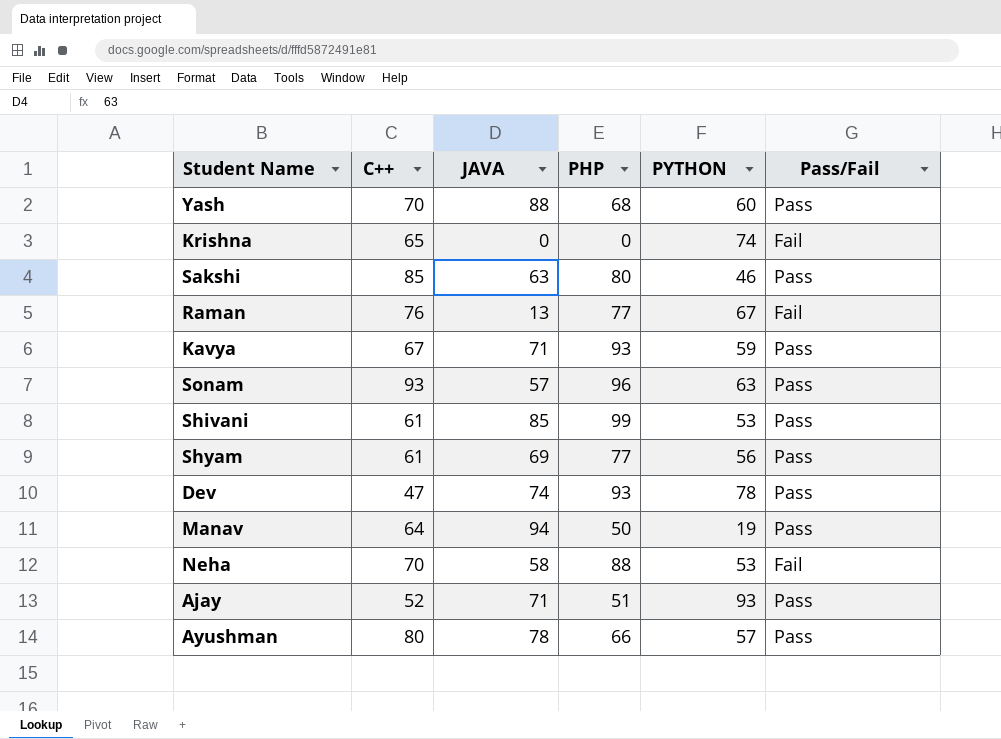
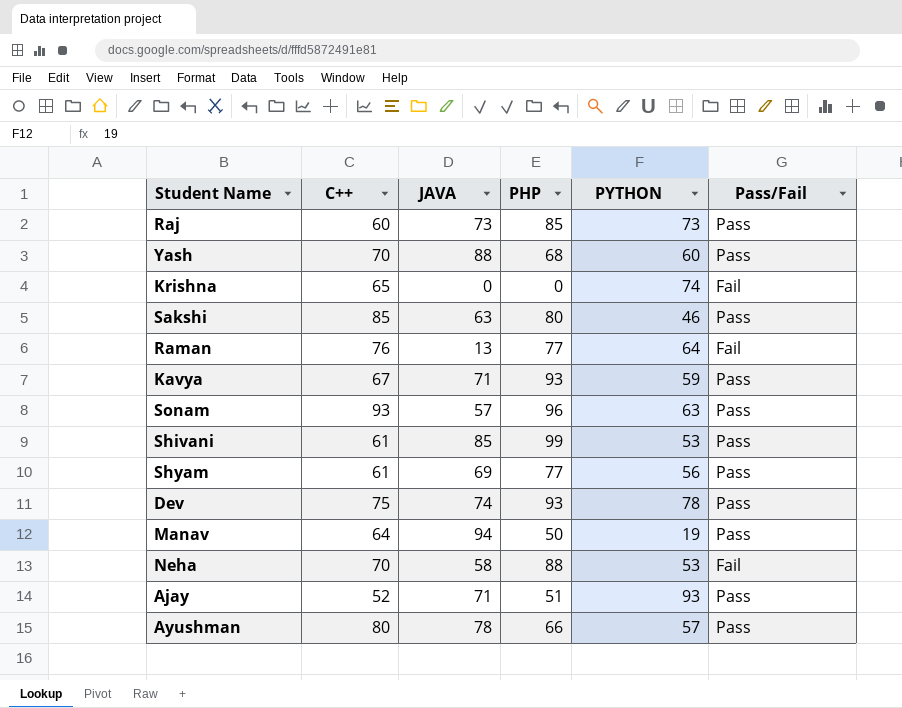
row Raj: none -> 60 | 73 | 85 | 73 | Pass
Raman | PYTHON: 67 -> 64
Dev | C++: 47 -> 75

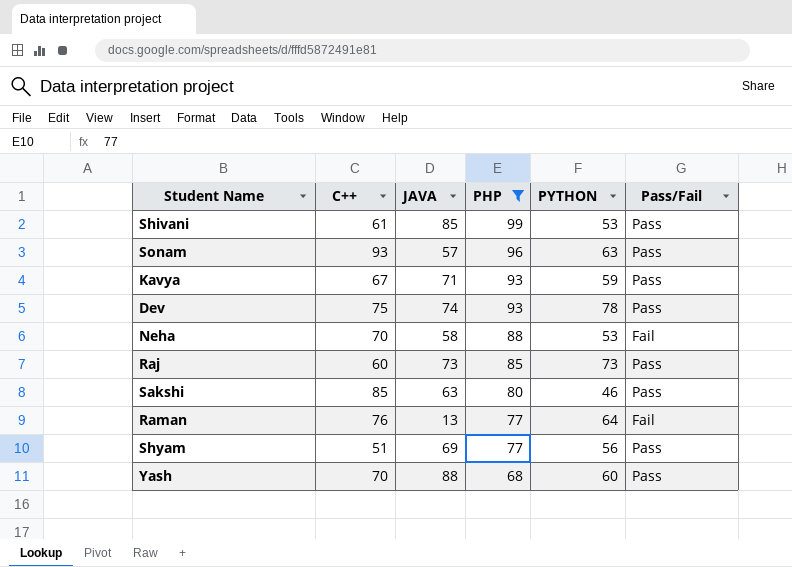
filter: none -> PHP >= 68
row order: none -> PHP descending
Shyam | C++: 61 -> 51

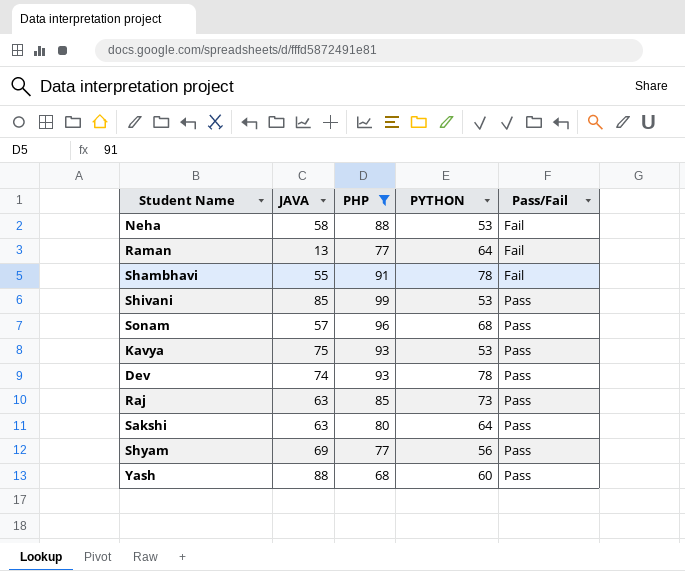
row order: PHP descending -> Pass/Fail ascending
column C++ | position: 2 -> none
row Shambhavi: none -> 55 | 91 | 78 | Fail
Sonam | PYTHON: 63 -> 68
Kavya | JAVA: 71 -> 75
Kavya | PYTHON: 59 -> 53
Raj | JAVA: 73 -> 63
Sakshi | PYTHON: 46 -> 64

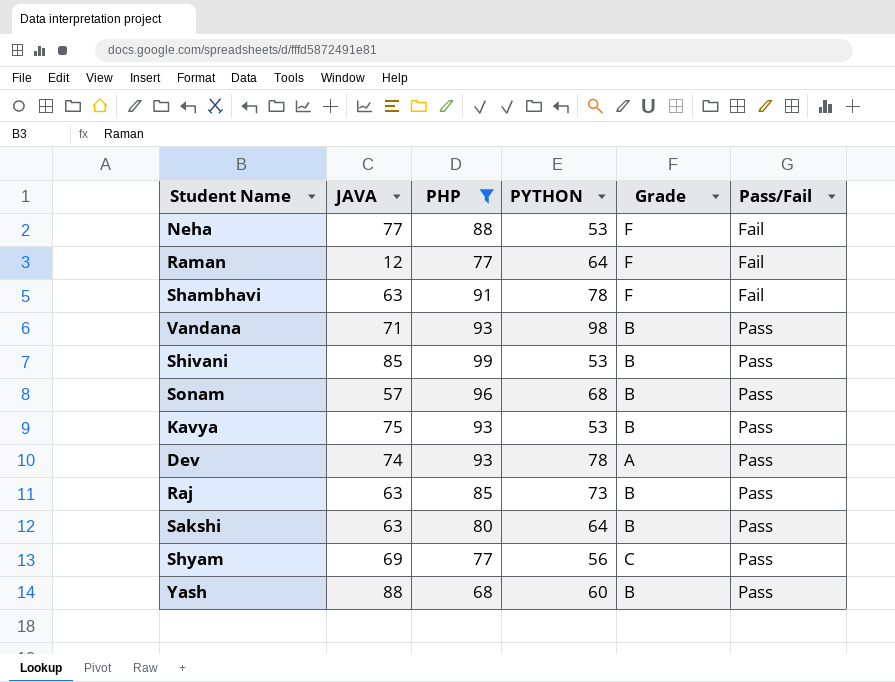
column Grade | position: none -> 5
Neha | JAVA: 58 -> 77
Raman | JAVA: 13 -> 12
Shambhavi | JAVA: 55 -> 63
row Vandana: none -> 71 | 93 | 98 | B | Pass

